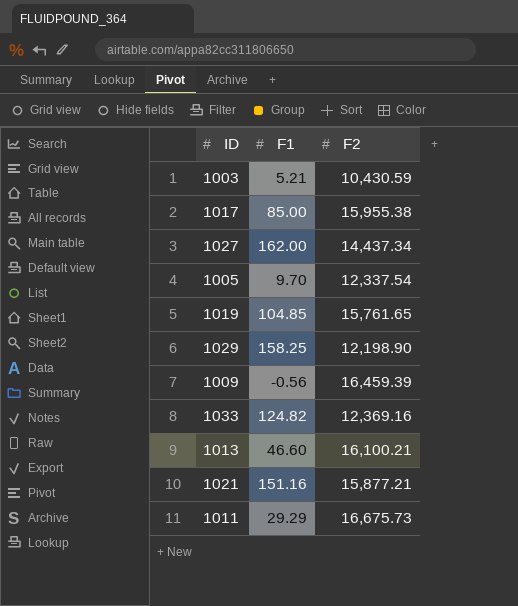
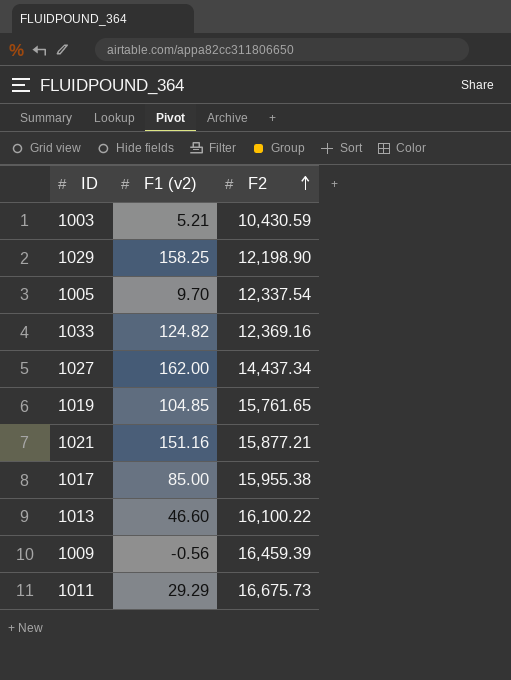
row order: none -> F2 ascending
column name: F1 -> F1 (v2)
1013 | F2: 16,100.21 -> 16,100.22

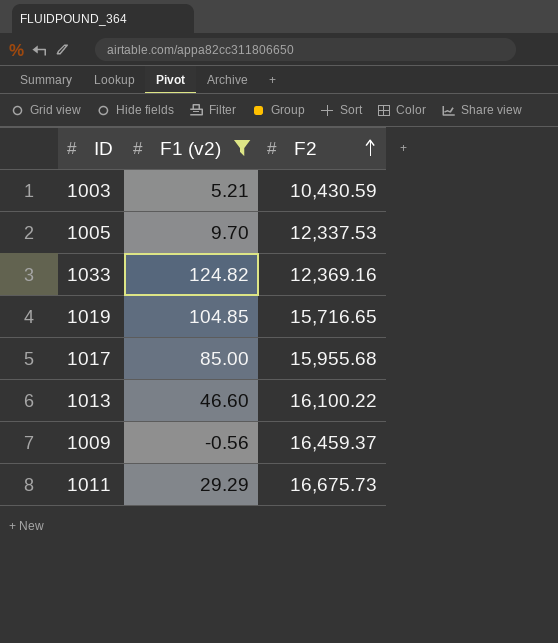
filter: none -> F1 (v2) <= 124.82
1005 | F2: 12,337.54 -> 12,337.53
1019 | F2: 15,761.65 -> 15,716.65
1017 | F2: 15,955.38 -> 15,955.68
1009 | F2: 16,459.39 -> 16,459.37

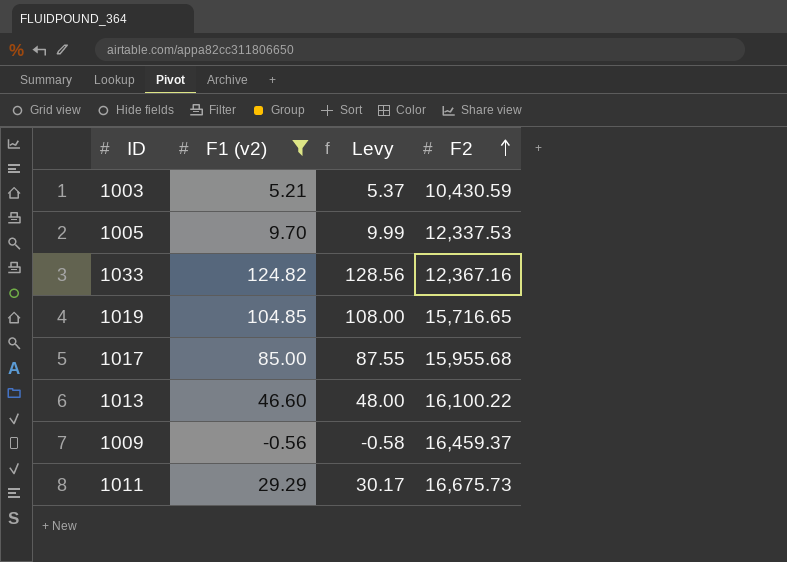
column Levy | formula: none -> [F1 (v2)] * 1.03
1033 | F2: 12,369.16 -> 12,367.16

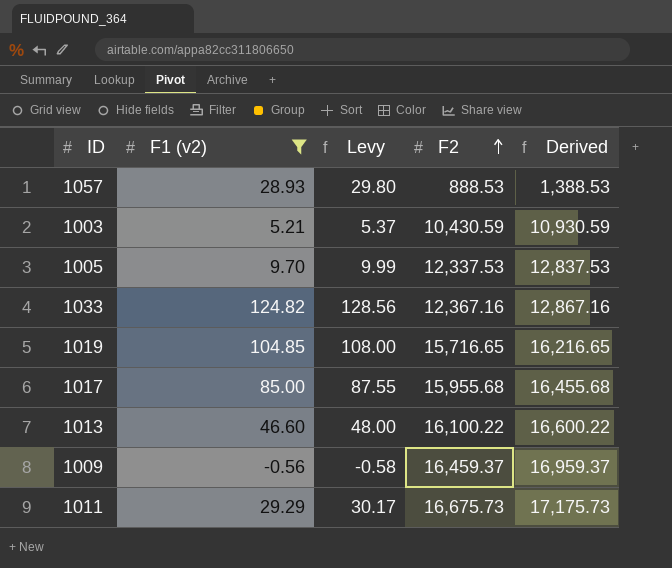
column Derived | formula: none -> [F2] + 500
row 1057: none -> 28.93 | 29.80 | 888.53 | 1,388.53

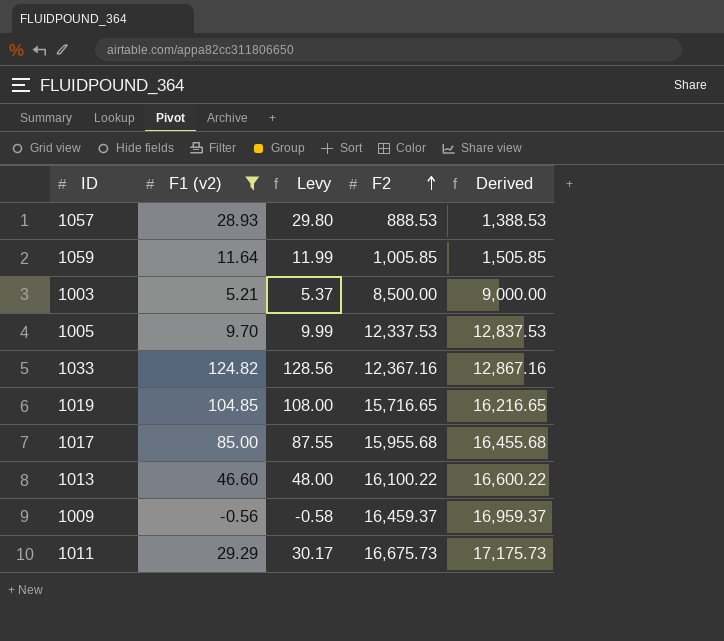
row 1059: none -> 11.64 | 11.99 | 1,005.85 | 1,505.85
1003 | F2: 10,430.59 -> 8,500.00
1003 | Derived: 10,930.59 -> 9,000.00

